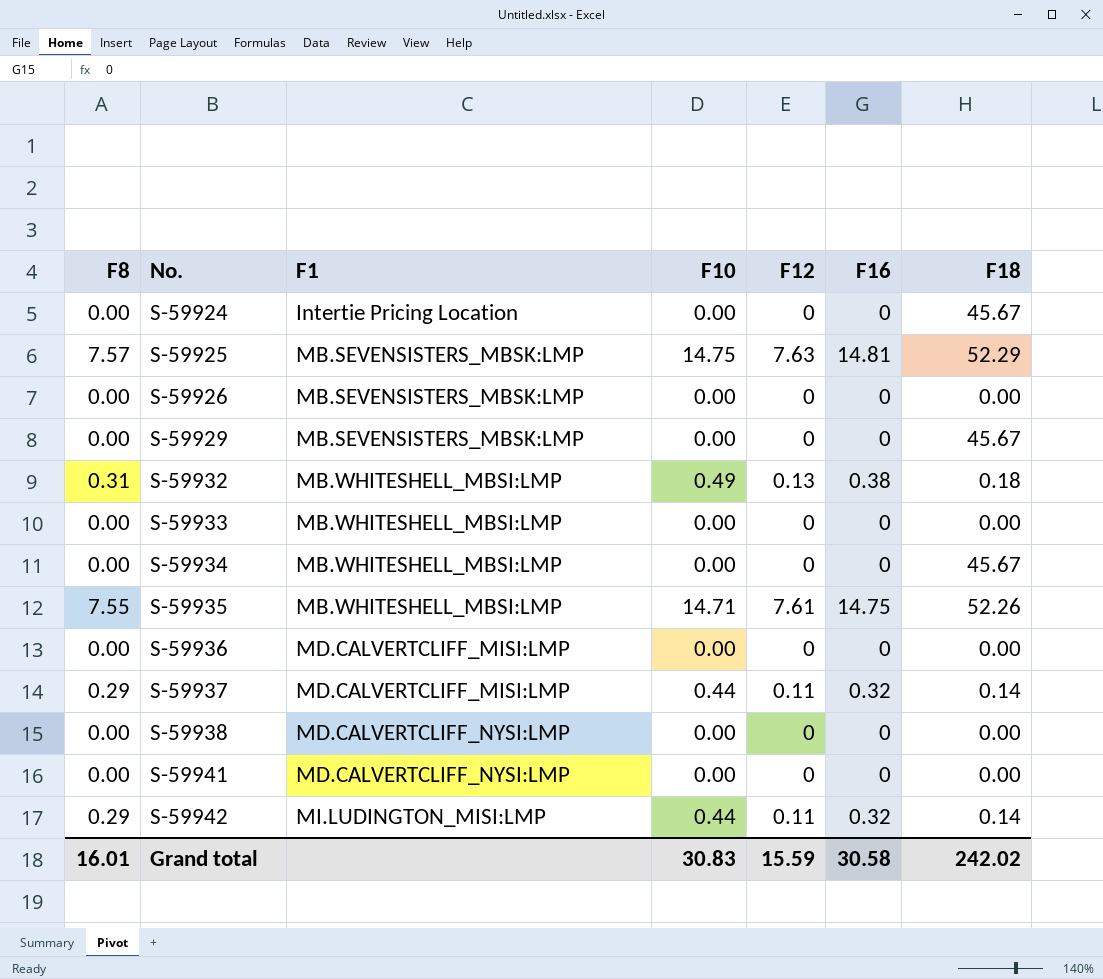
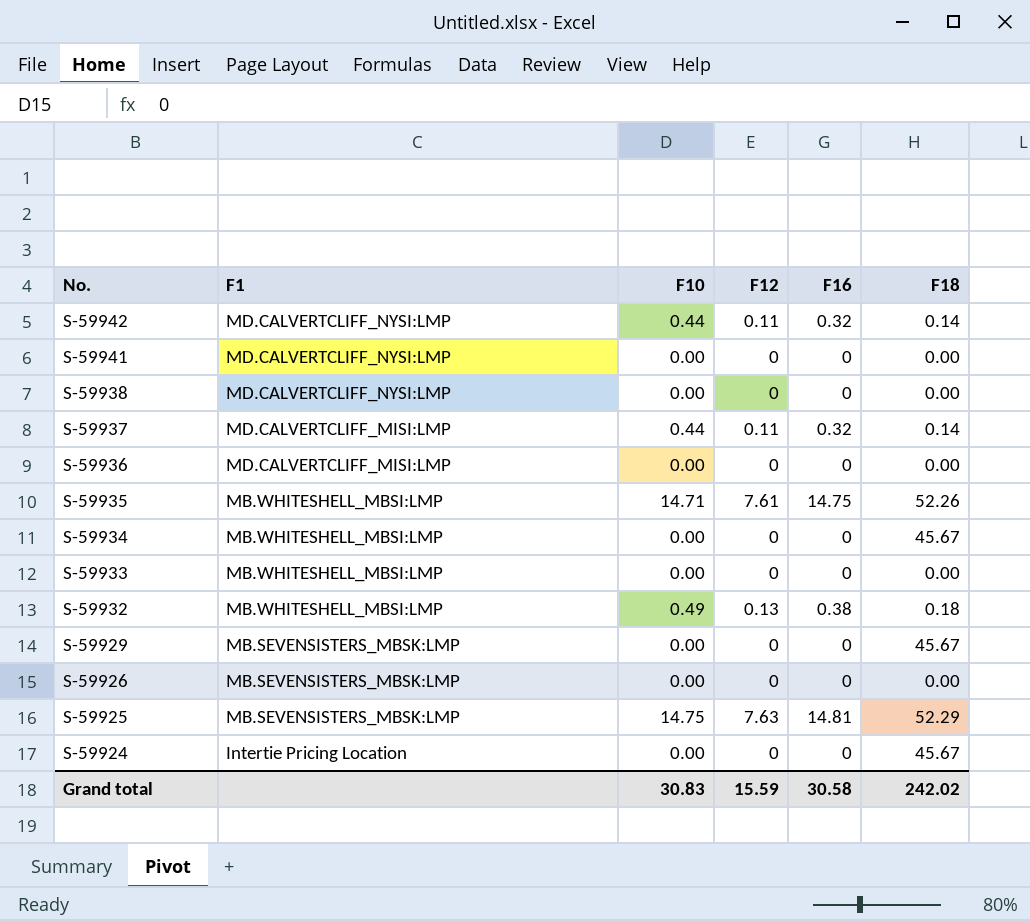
row order: No. ascending -> No. descending
column F8 | position: 1 -> none
S-59942 | F1: MI.LUDINGTON_MISI:LMP -> MD.CALVERTCLIFF_NYSI:LMP

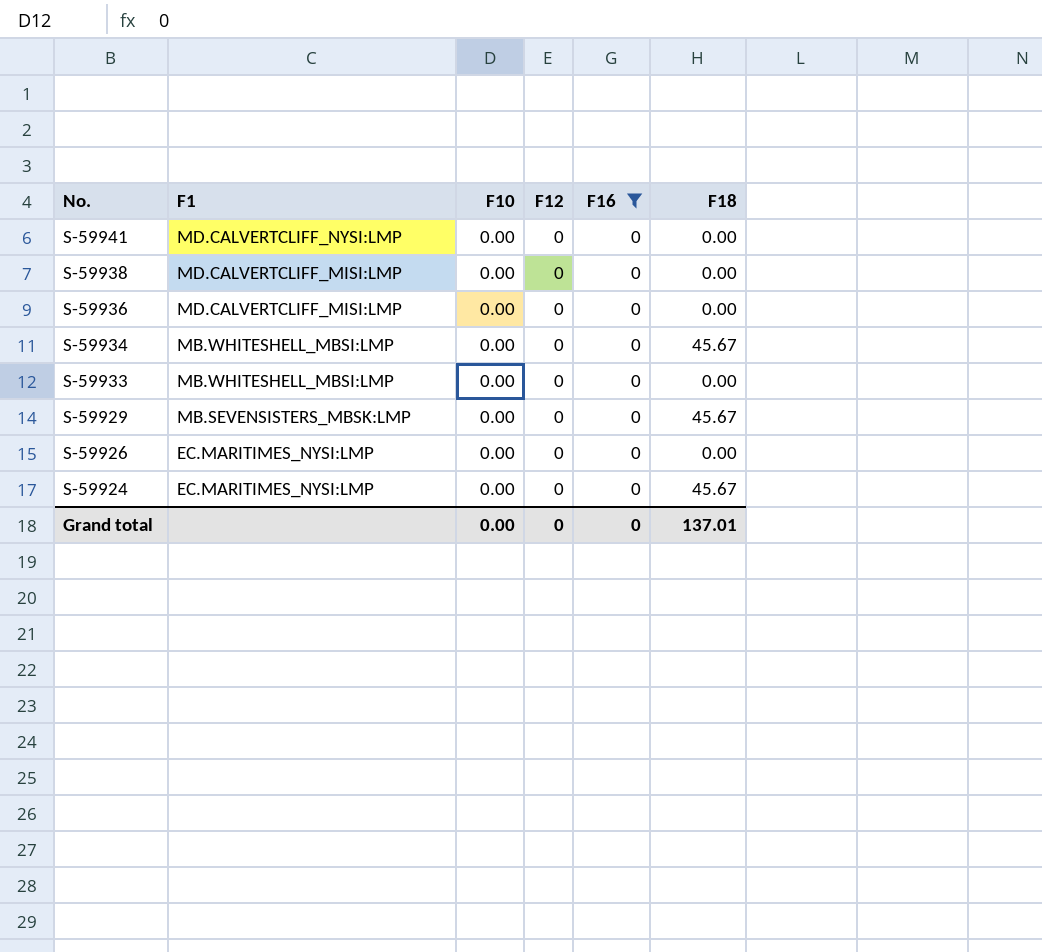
filter: none -> F16 = 0
S-59938 | F1: MD.CALVERTCLIFF_NYSI:LMP -> MD.CALVERTCLIFF_MISI:LMP
S-59926 | F1: MB.SEVENSISTERS_MBSK:LMP -> EC.MARITIMES_NYSI:LMP
S-59924 | F1: Intertie Pricing Location -> EC.MARITIMES_NYSI:LMP
Grand total | F10: 30.83 -> 0.00
Grand total | F12: 15.59 -> 0
Grand total | F16: 30.58 -> 0
Grand total | F18: 242.02 -> 137.01

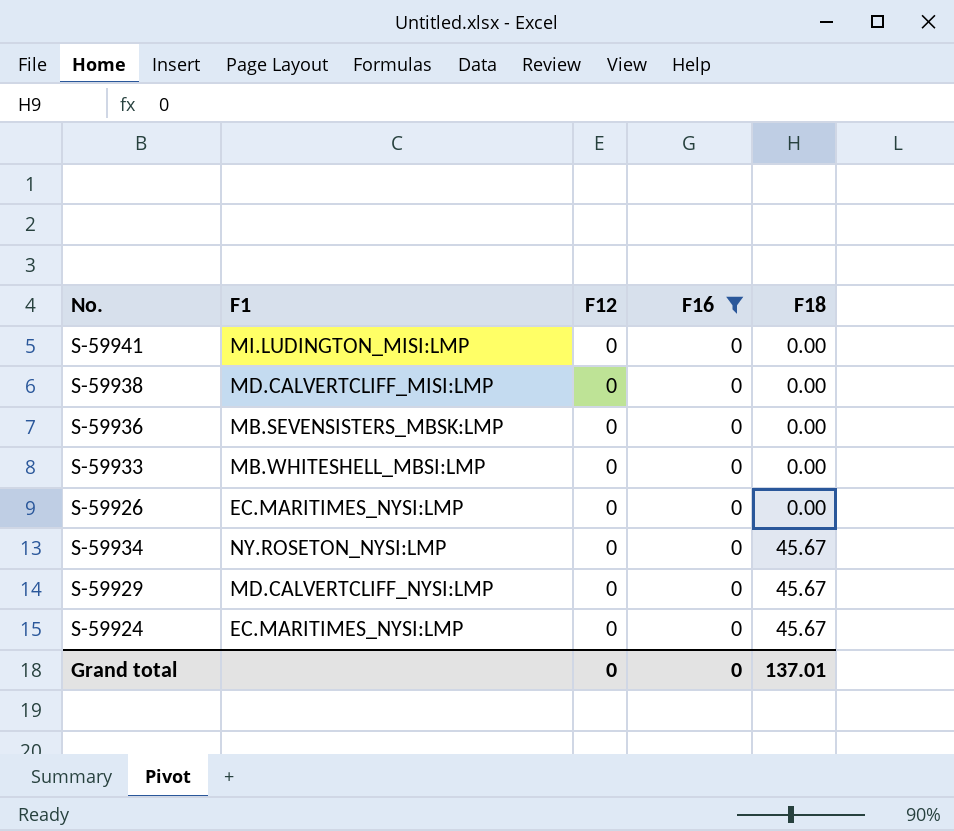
row order: No. descending -> F18 ascending
column F10 | position: 3 -> none
S-59941 | F1: MD.CALVERTCLIFF_NYSI:LMP -> MI.LUDINGTON_MISI:LMP
S-59936 | F1: MD.CALVERTCLIFF_MISI:LMP -> MB.SEVENSISTERS_MBSK:LMP
S-59934 | F1: MB.WHITESHELL_MBSI:LMP -> NY.ROSETON_NYSI:LMP
S-59929 | F1: MB.SEVENSISTERS_MBSK:LMP -> MD.CALVERTCLIFF_NYSI:LMP

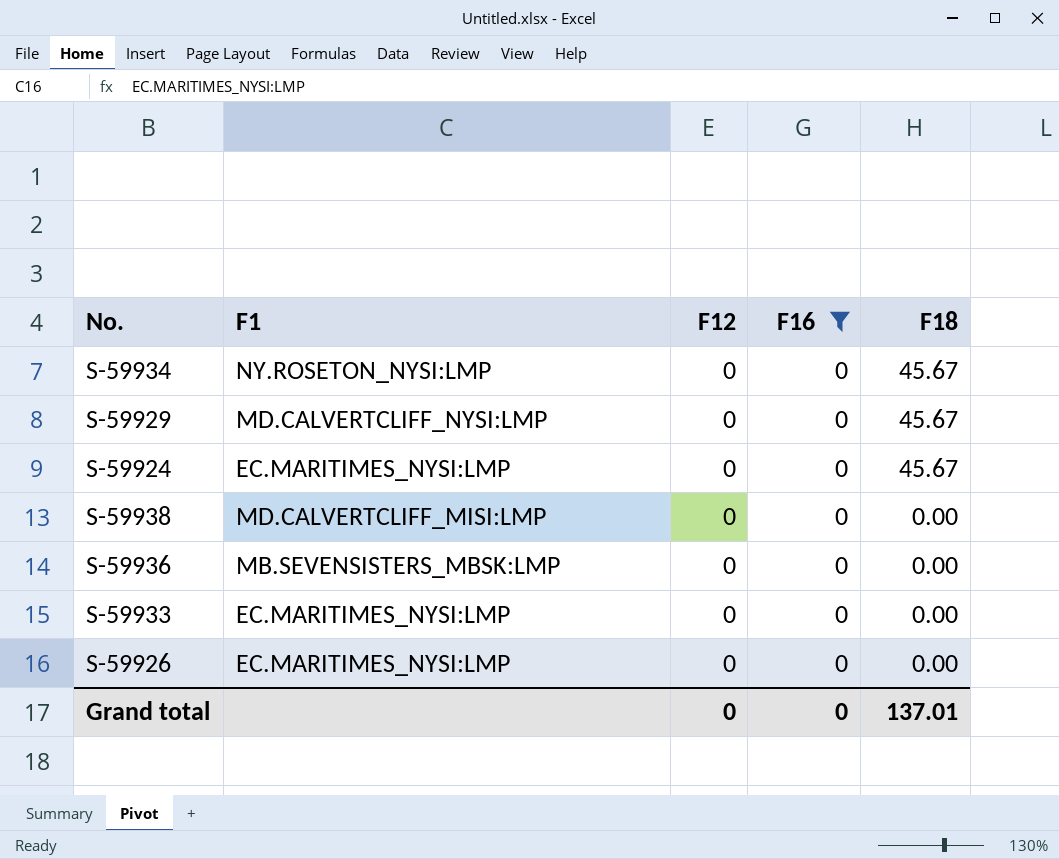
row order: F18 ascending -> F18 descending
row S-59941: MI.LUDINGTON_MISI:LMP | 0 | 0 | 0.00 -> none
S-59933 | F1: MB.WHITESHELL_MBSI:LMP -> EC.MARITIMES_NYSI:LMP

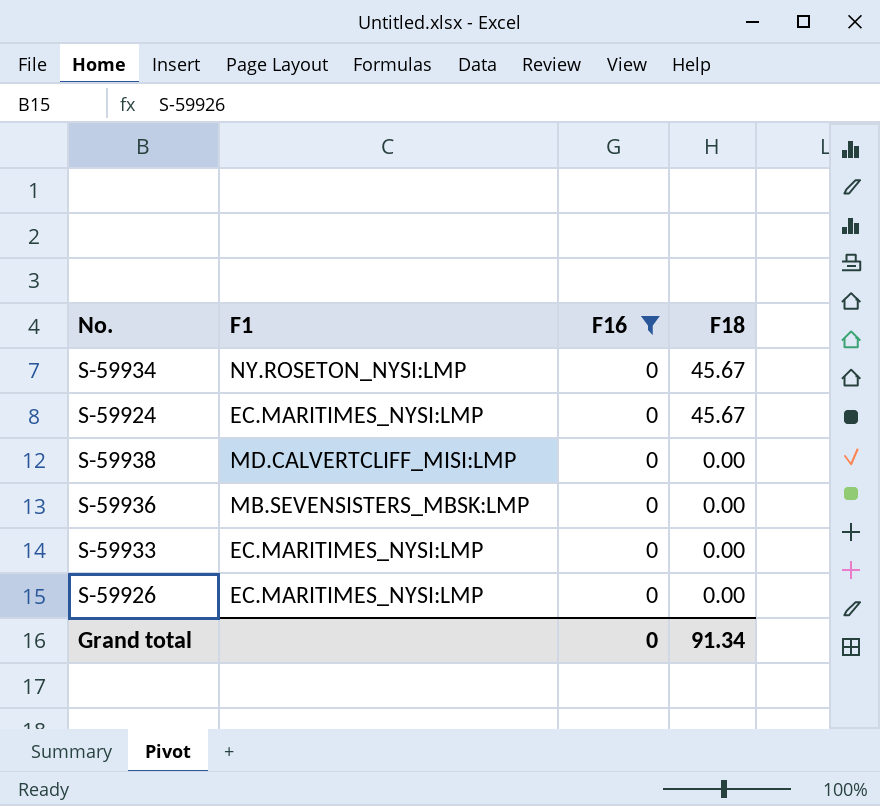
column F12 | position: 3 -> none
row S-59929: MD.CALVERTCLIFF_NYSI:LMP | 0 | 0 | 45.67 -> none
Grand total | F18: 137.01 -> 91.34

